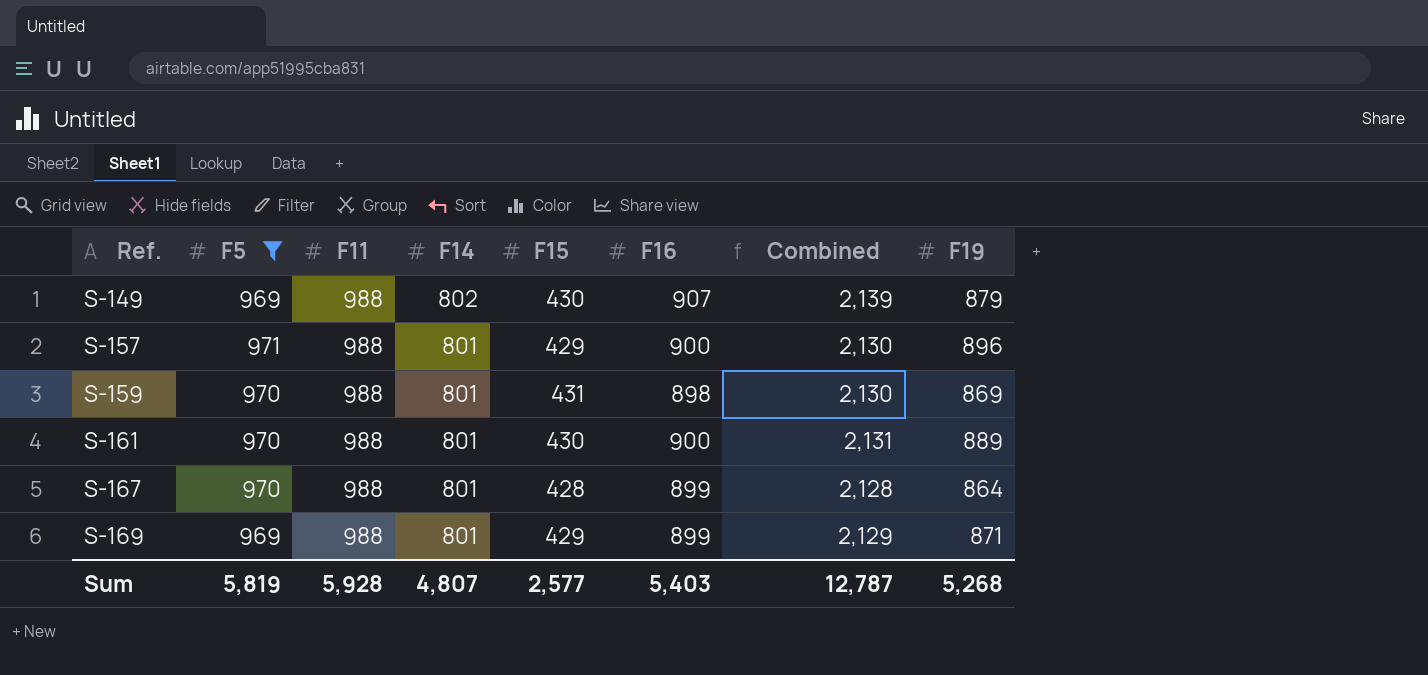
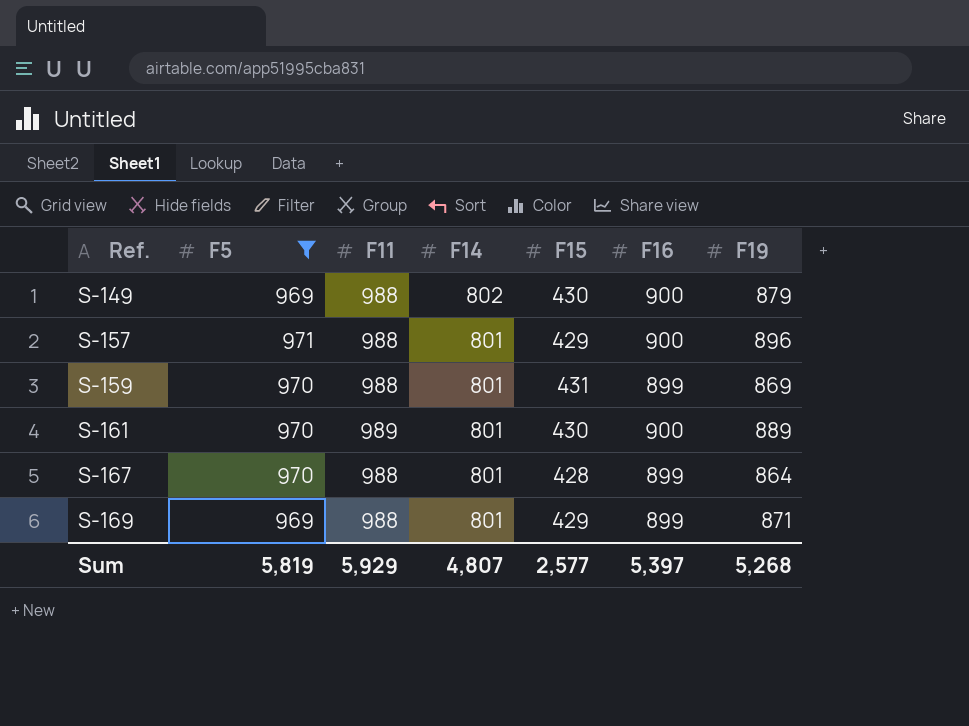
column Combined | formula: [F14] + [F15] + [F16] -> none
S-149 | F16: 907 -> 900
S-159 | F16: 898 -> 899
S-161 | F11: 988 -> 989
Sum | F11: 5,928 -> 5,929
Sum | F16: 5,403 -> 5,397

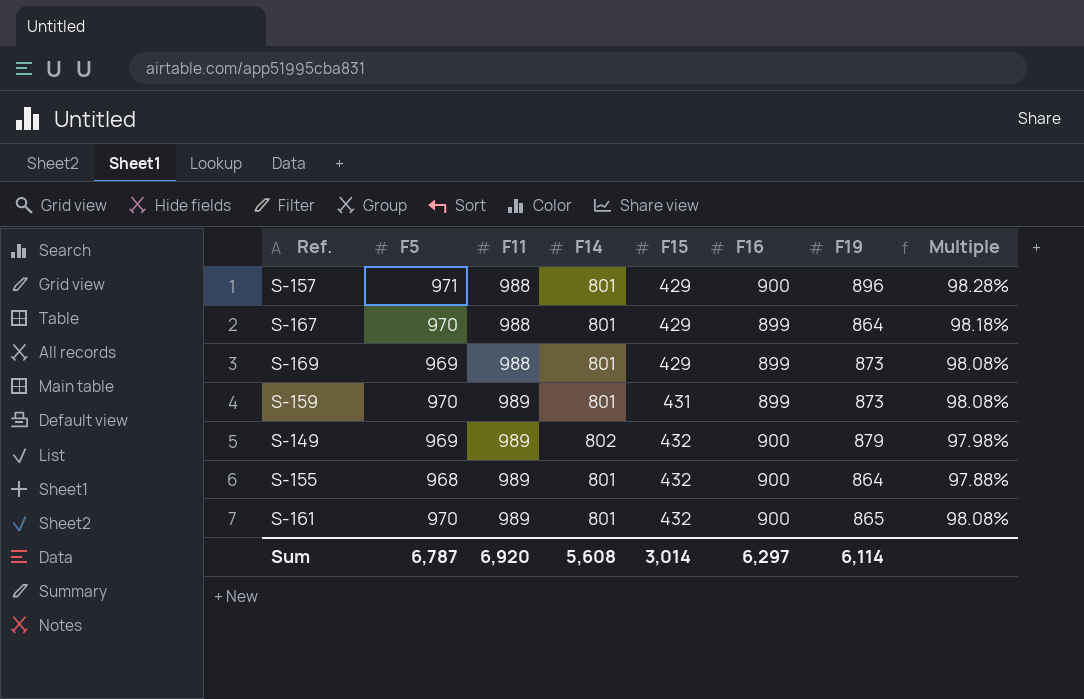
filter: F5 != 968 -> none
row order: Ref. ascending -> F11 ascending
column Multiple | formula: none -> [F5] / [F11]
S-167 | F15: 428 -> 429
S-169 | F19: 871 -> 873
S-159 | F11: 988 -> 989
S-159 | F19: 869 -> 873
S-149 | F11: 988 -> 989
S-149 | F15: 430 -> 432
S-161 | F15: 430 -> 432
S-161 | F19: 889 -> 865
Sum | F5: 5,819 -> 6,787
Sum | F11: 5,929 -> 6,920
Sum | F14: 4,807 -> 5,608
Sum | F15: 2,577 -> 3,014
Sum | F16: 5,397 -> 6,297
Sum | F19: 5,268 -> 6,114

